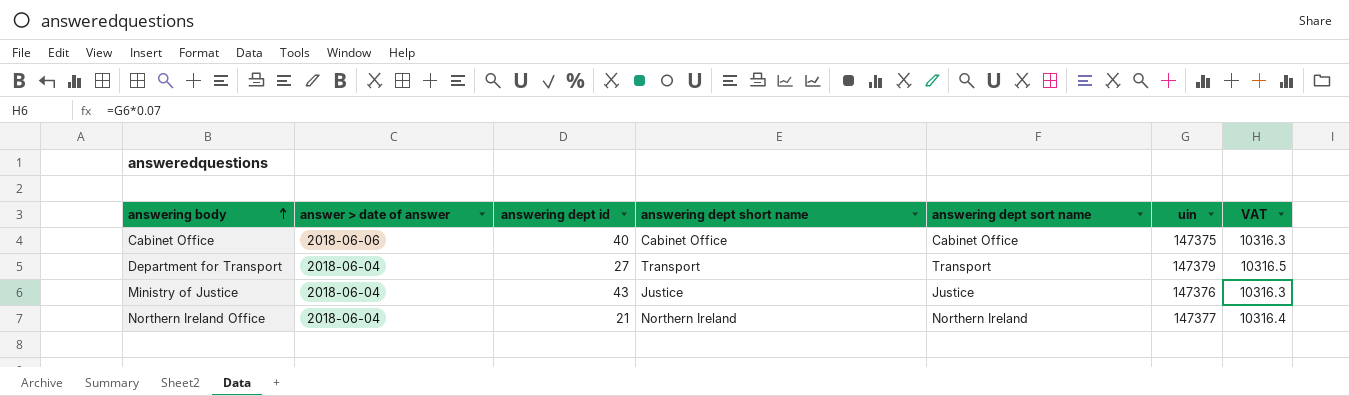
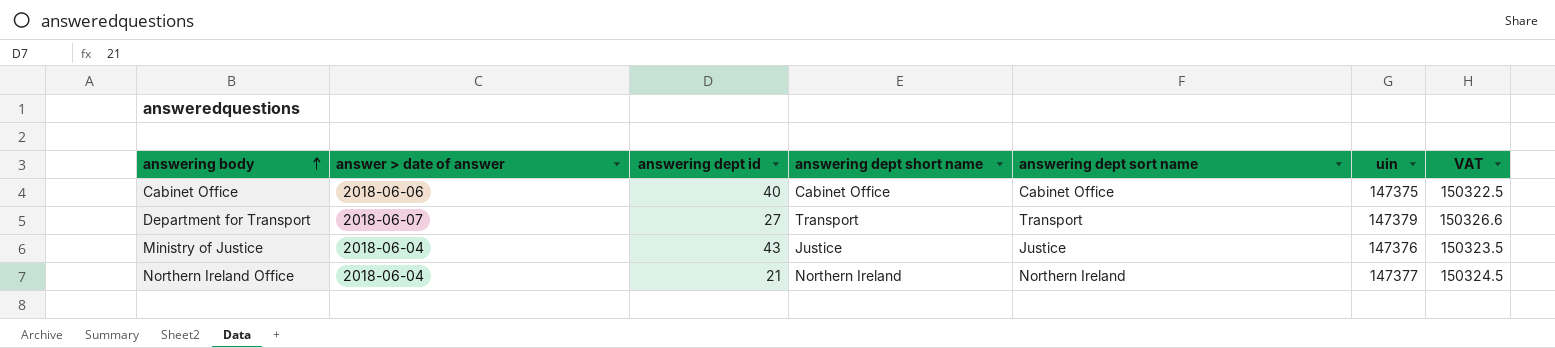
column VAT | formula: [uin] * 0.07 -> [uin] * 1.02
Department for Transport | answer > date of answer: 2018-06-04 -> 2018-06-07

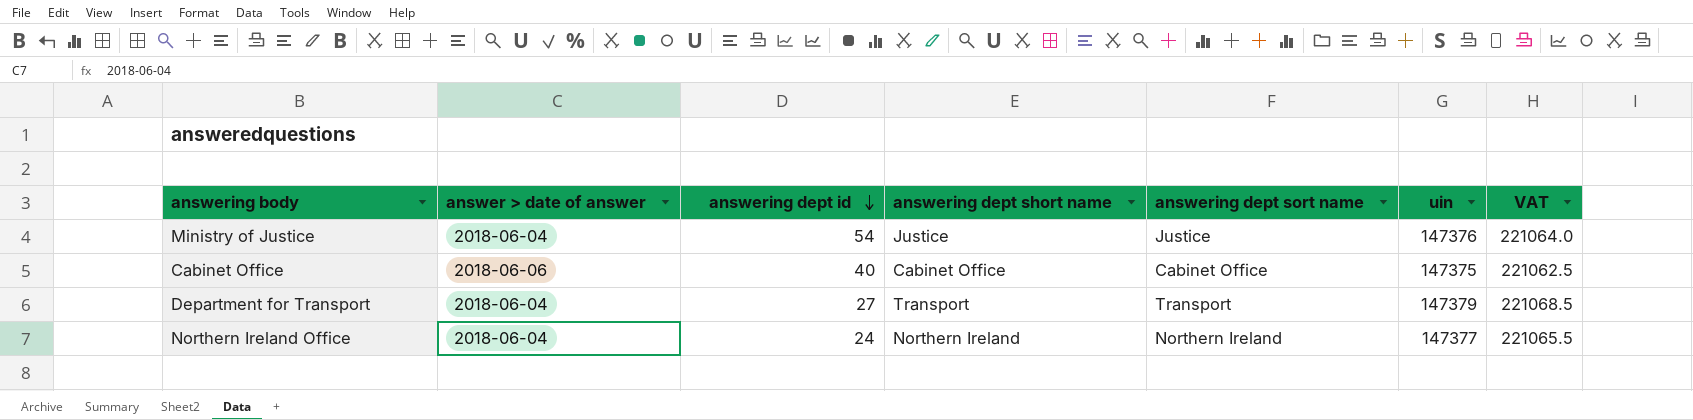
row order: answering body ascending -> answering dept id descending
column VAT | formula: [uin] * 1.02 -> [uin] * 1.5
Ministry of Justice | answering dept id: 43 -> 54
Department for Transport | answer > date of answer: 2018-06-07 -> 2018-06-04
Northern Ireland Office | answering dept id: 21 -> 24

